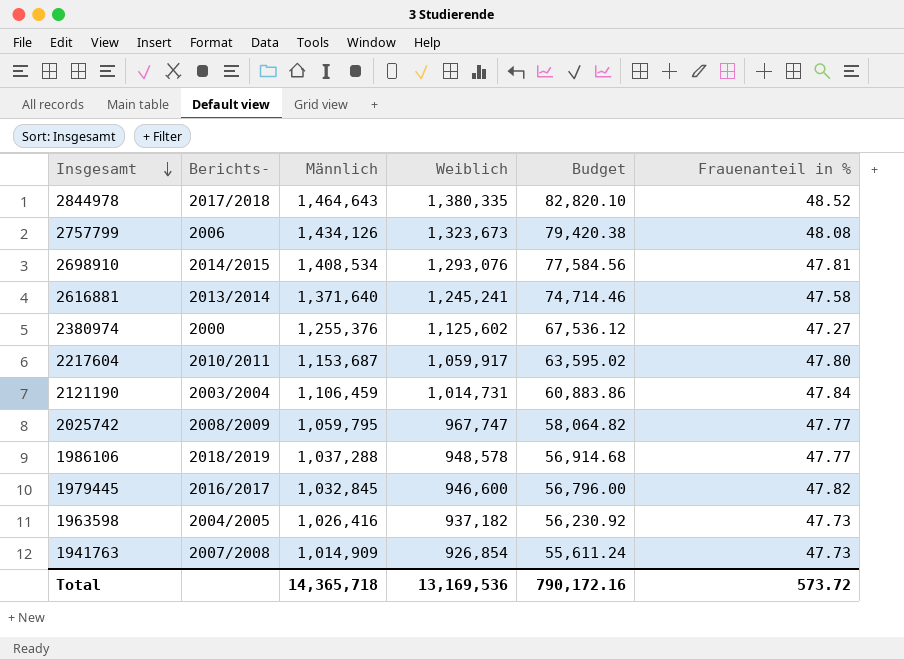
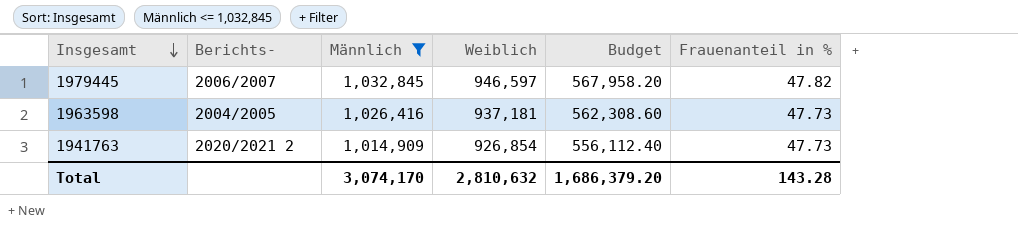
filter: none -> Männlich <= 1,032,845
column Budget | formula: [Weiblich] * 0.06 -> [Weiblich] * 0.6
1979445 | Berichts-: 2016/2017 -> 2006/2007
1979445 | Weiblich: 946,600 -> 946,597
1963598 | Weiblich: 937,182 -> 937,181
1941763 | Berichts-: 2007/2008 -> 2020/2021 2
Total | Männlich: 14,365,718 -> 3,074,170
Total | Weiblich: 13,169,536 -> 2,810,632
Total | Budget: 790,172.16 -> 1,686,379.20
Total | Frauenanteil in %: 573.72 -> 143.28

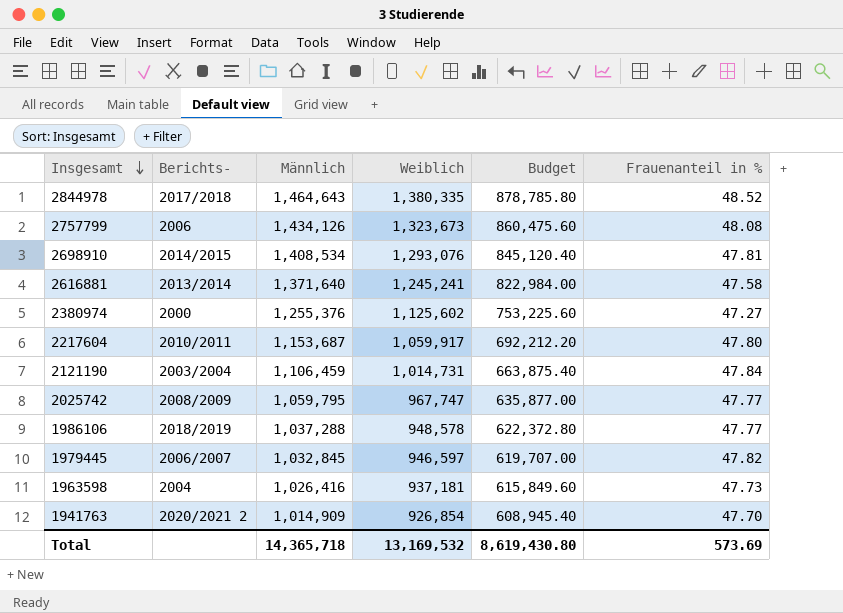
filter: Männlich <= 1,032,845 -> none
column Budget | formula: [Weiblich] * 0.6 -> [Männlich] * 0.6
1963598 | Berichts-: 2004/2005 -> 2004
1941763 | Frauenanteil in %: 47.73 -> 47.70
Total | Männlich: 3,074,170 -> 14,365,718
Total | Weiblich: 2,810,632 -> 13,169,532
Total | Budget: 1,686,379.20 -> 8,619,430.80
Total | Frauenanteil in %: 143.28 -> 573.69

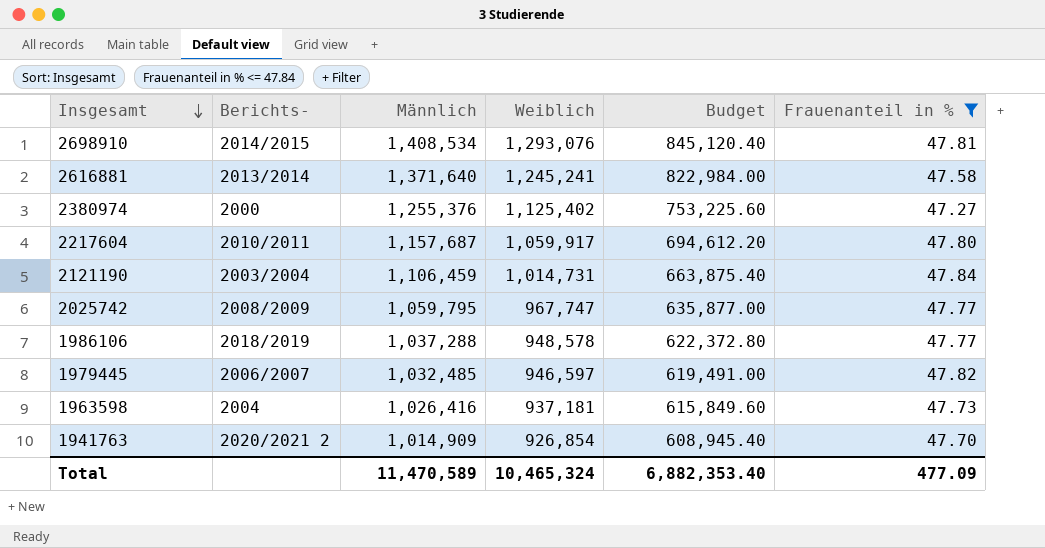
filter: none -> Frauenanteil in % <= 47.84
2380974 | Weiblich: 1,125,602 -> 1,125,402
2217604 | Männlich: 1,153,687 -> 1,157,687
2217604 | Budget: 692,212.20 -> 694,612.20
1979445 | Männlich: 1,032,845 -> 1,032,485
1979445 | Budget: 619,707.00 -> 619,491.00
Total | Männlich: 14,365,718 -> 11,470,589
Total | Weiblich: 13,169,532 -> 10,465,324
Total | Budget: 8,619,430.80 -> 6,882,353.40
Total | Frauenanteil in %: 573.69 -> 477.09

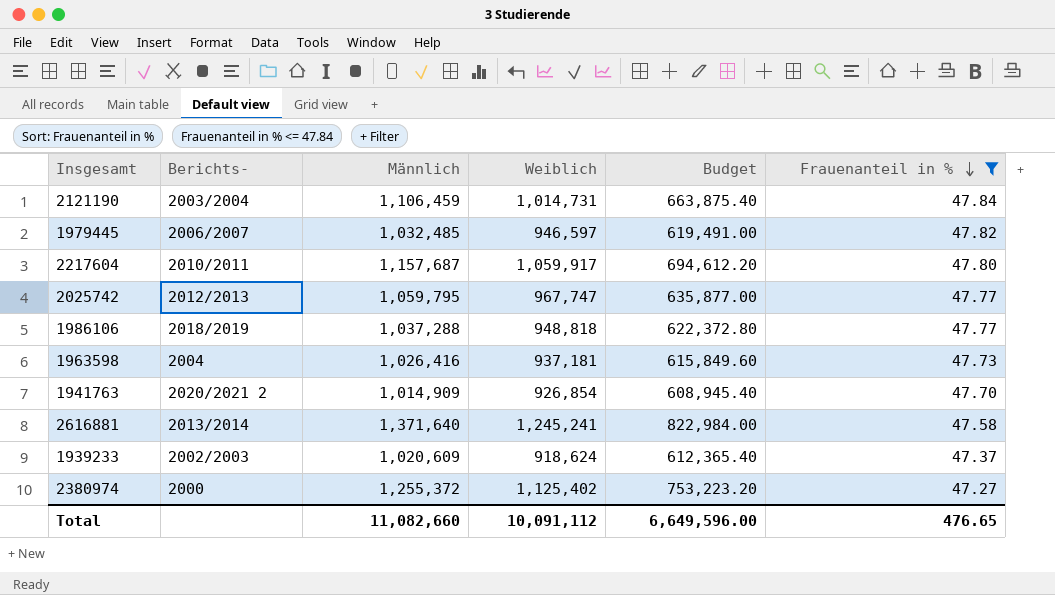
row order: Insgesamt descending -> Frauenanteil in % descending
row 2698910: 2014/2015 | 1,408,534 | 1,293,076 | 845,120.40 | 47.81 -> none
2025742 | Berichts-: 2008/2009 -> 2012/2013
1986106 | Weiblich: 948,578 -> 948,818
row 1939233: none -> 2002/2003 | 1,020,609 | 918,624 | 612,365.40 | 47.37
2380974 | Männlich: 1,255,376 -> 1,255,372
2380974 | Budget: 753,225.60 -> 753,223.20
Total | Männlich: 11,470,589 -> 11,082,660
Total | Weiblich: 10,465,324 -> 10,091,112
Total | Budget: 6,882,353.40 -> 6,649,596.00
Total | Frauenanteil in %: 477.09 -> 476.65

